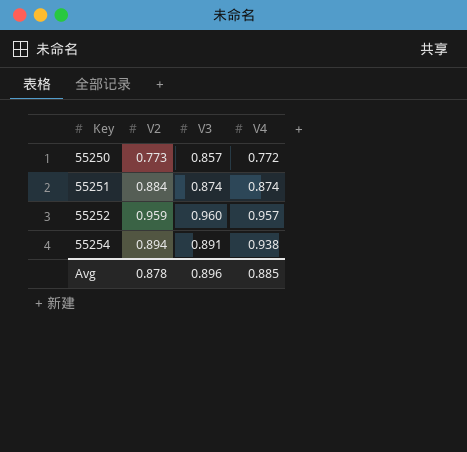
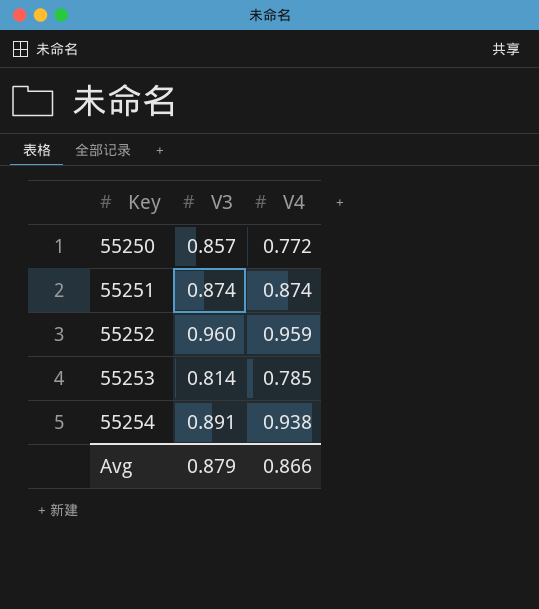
column V2 | position: 2 -> none
55252 | V4: 0.957 -> 0.959
row 55253: none -> 0.814 | 0.785
Avg | V3: 0.896 -> 0.879
Avg | V4: 0.885 -> 0.866

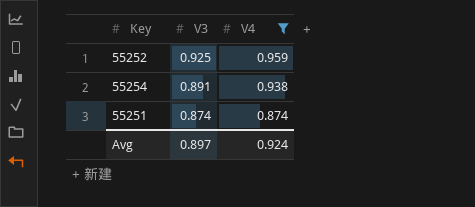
filter: none -> V4 >= 0.874
row order: Key ascending -> V3 descending
55252 | V3: 0.960 -> 0.925
Avg | V3: 0.879 -> 0.897
Avg | V4: 0.866 -> 0.924

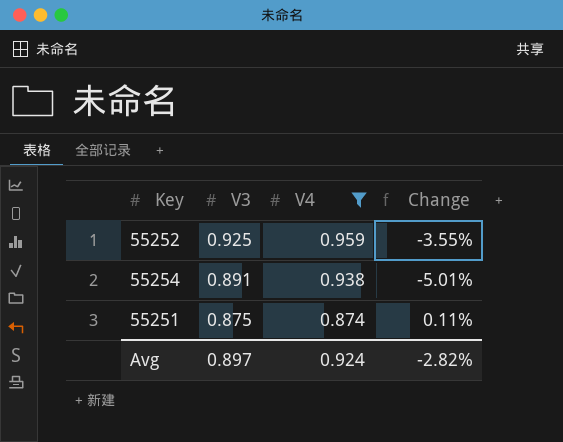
column Change | formula: none -> ([V3] - [V4]) / [V4]
55251 | V3: 0.874 -> 0.875

